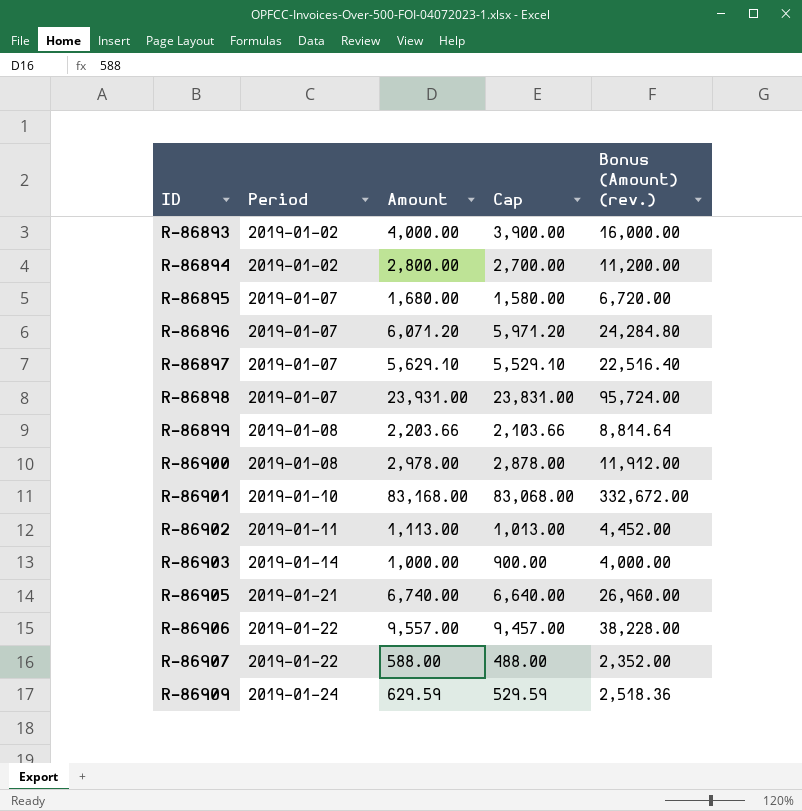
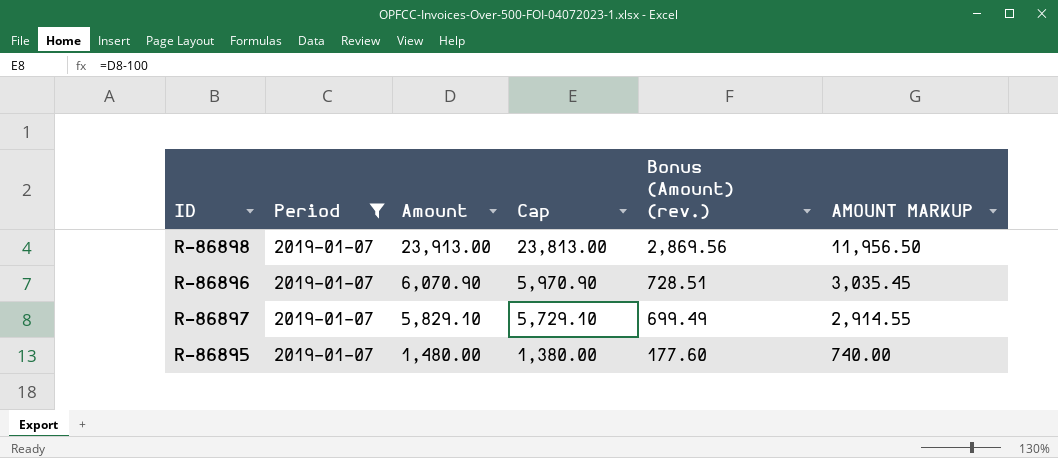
filter: none -> Period = 2019-01-07
row order: ID ascending -> Amount descending
column Bonus (Amount) (rev.) | formula: [Amount] * 4 -> [Amount] * 0.12
column AMOUNT MARKUP | formula: none -> [Amount] * 0.5
R-86898 | Amount: 23,931.00 -> 23,913.00
R-86898 | Cap: 23,831.00 -> 23,813.00
R-86896 | Amount: 6,071.20 -> 6,070.90
R-86896 | Cap: 5,971.20 -> 5,970.90
R-86897 | Amount: 5,629.10 -> 5,829.10
R-86897 | Cap: 5,529.10 -> 5,729.10
R-86895 | Amount: 1,680.00 -> 1,480.00
R-86895 | Cap: 1,580.00 -> 1,380.00

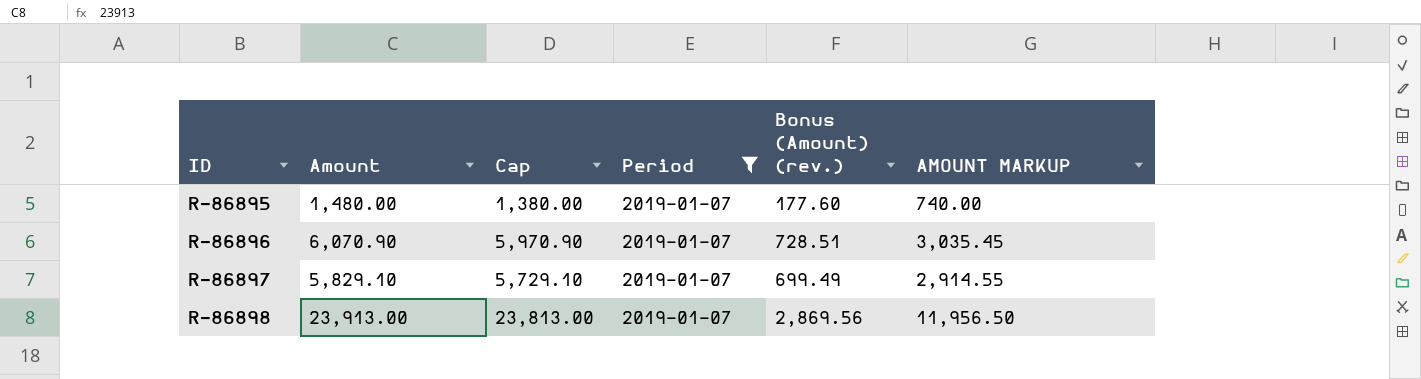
row order: Amount descending -> ID ascending
column Period | position: 2 -> 4

